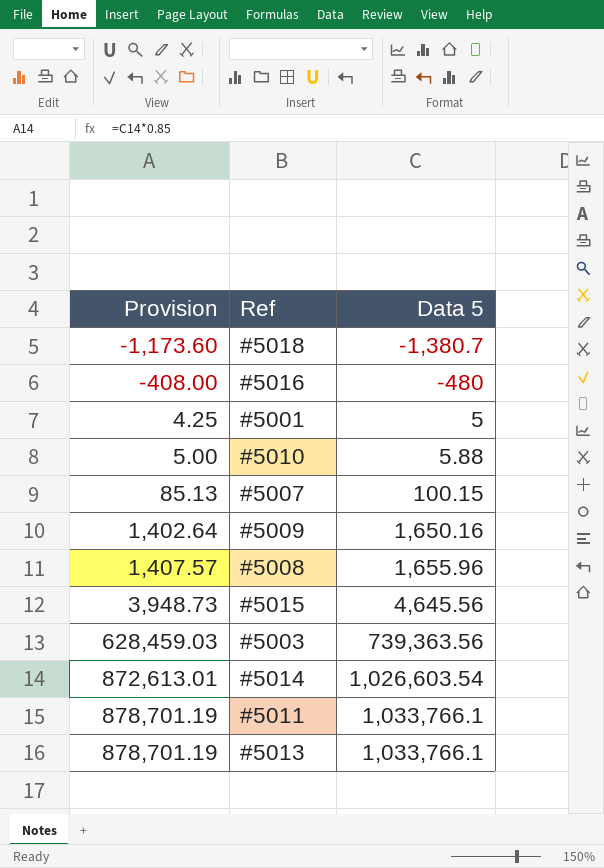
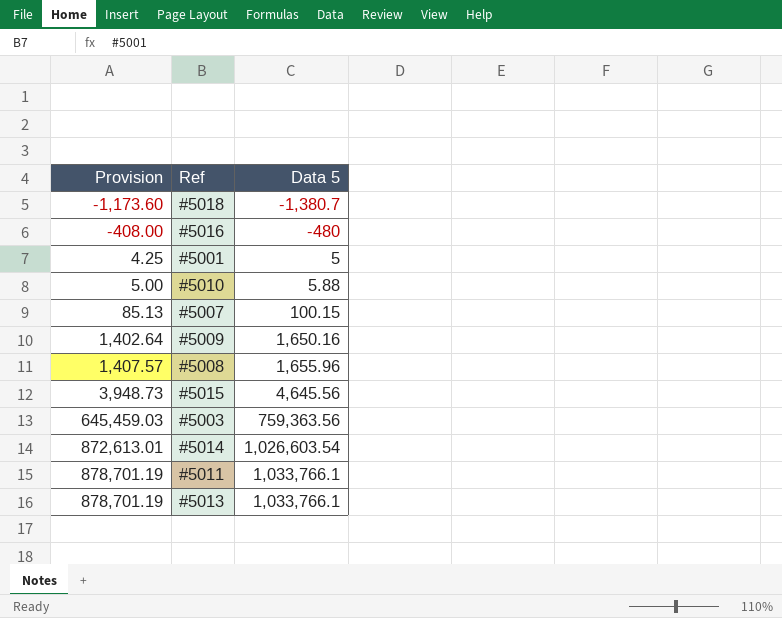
#5003 | Provision: 628,459.03 -> 645,459.03
#5003 | Data 5: 739,363.56 -> 759,363.56

